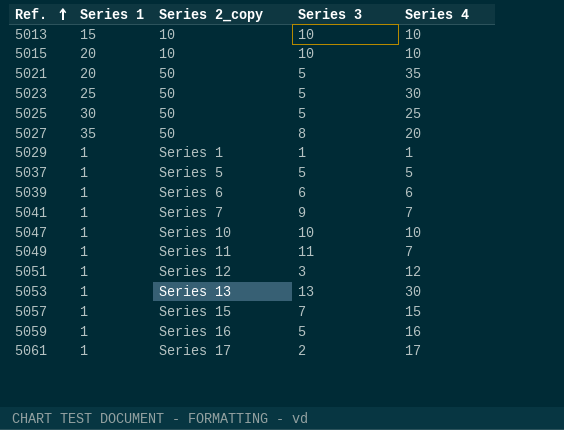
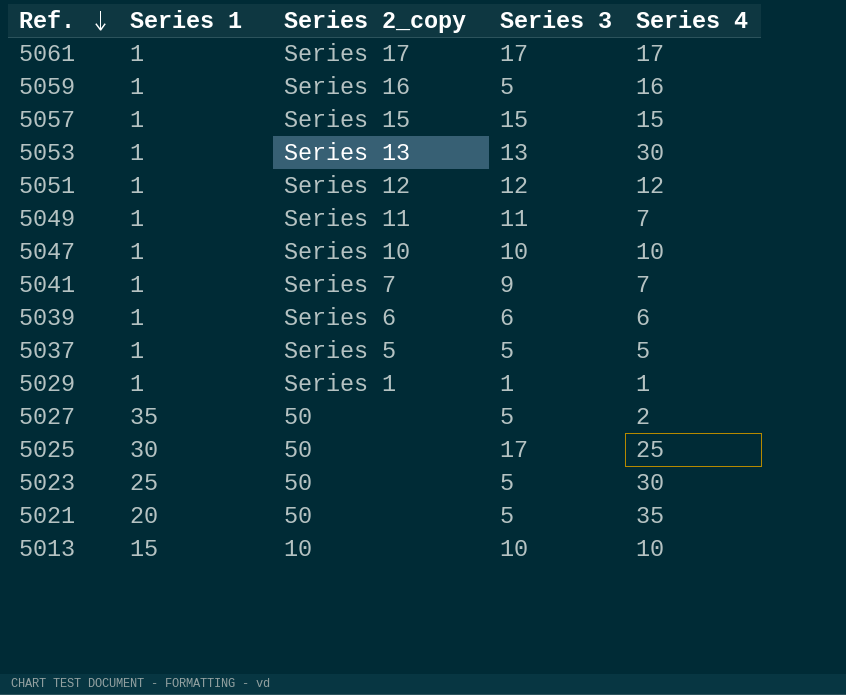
row order: Ref. ascending -> Ref. descending
row 5015: 20 | 10 | 10 | 10 -> none
5061 | Series 3: 2 -> 17
5057 | Series 3: 7 -> 15
5051 | Series 3: 3 -> 12
5027 | Series 3: 8 -> 5
5027 | Series 4: 20 -> 2
5025 | Series 3: 5 -> 17

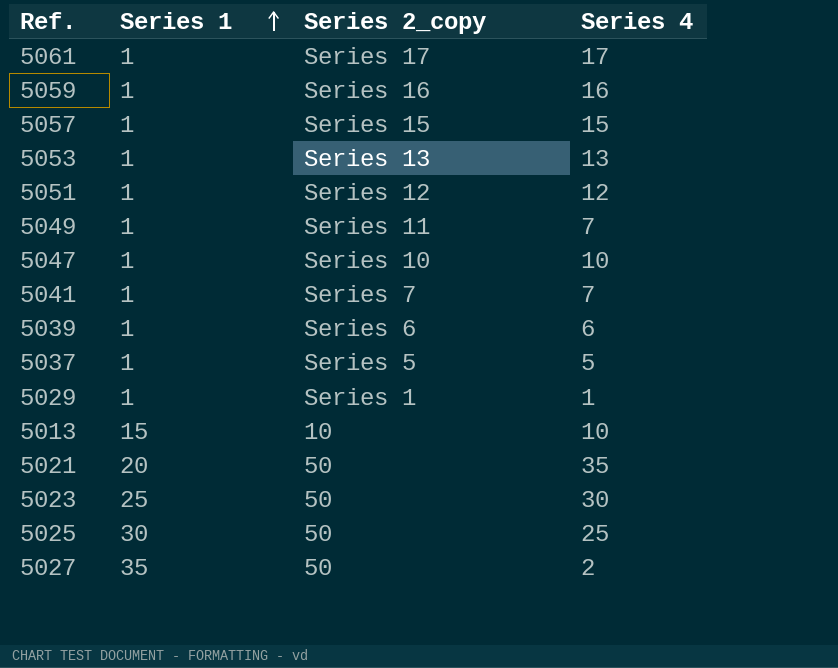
row order: Ref. descending -> Series 1 ascending
column Series 3 | position: 4 -> none
5053 | Series 4: 30 -> 13

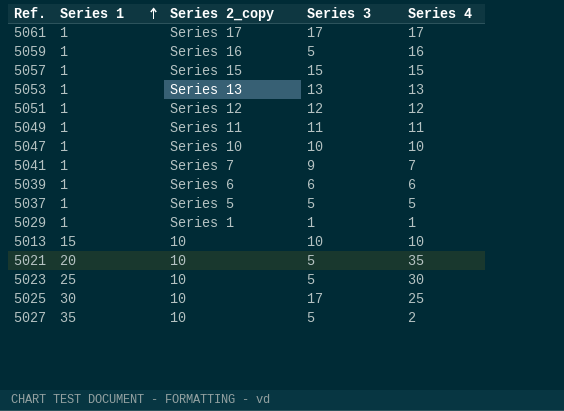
column Series 3 | position: none -> 4
5049 | Series 4: 7 -> 11
5021 | Series 2_copy: 50 -> 10
5023 | Series 2_copy: 50 -> 10
5025 | Series 2_copy: 50 -> 10
5027 | Series 2_copy: 50 -> 10

